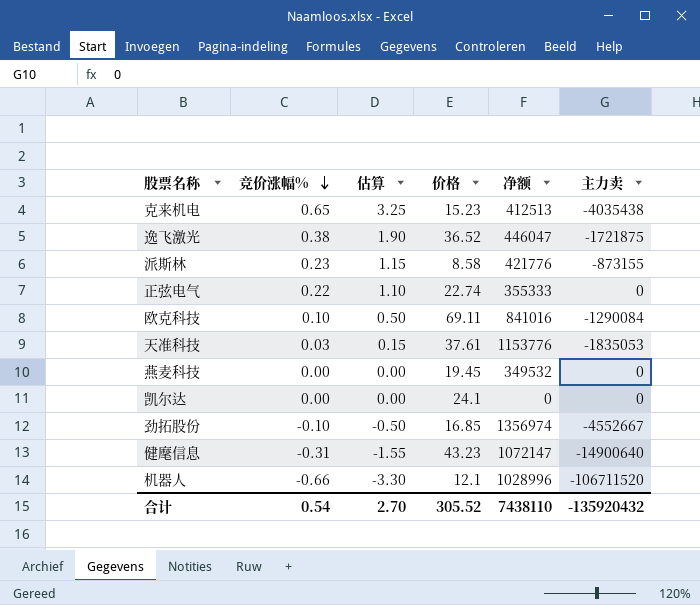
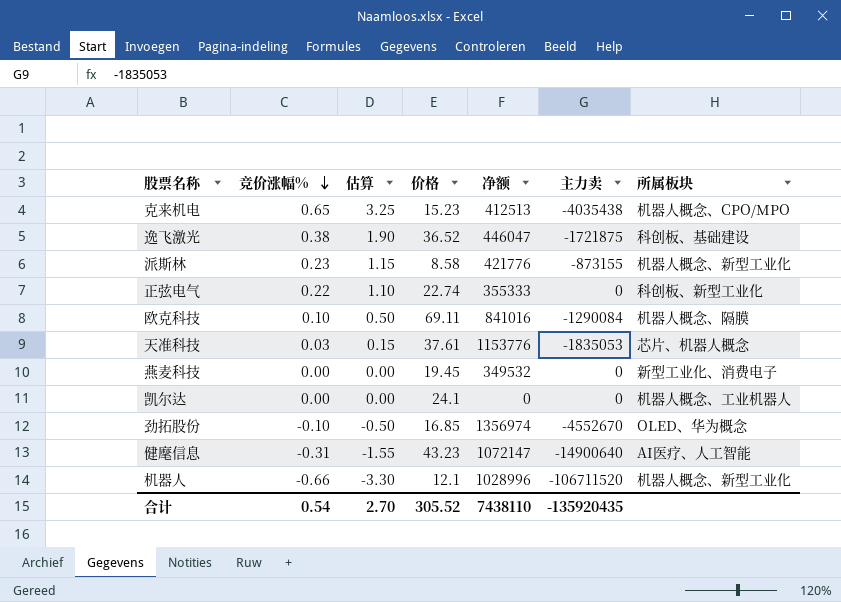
column 所属板块 | position: none -> 7
劲拓股份 | 主力卖: -4552667 -> -4552670
合计 | 主力卖: -135920432 -> -135920435

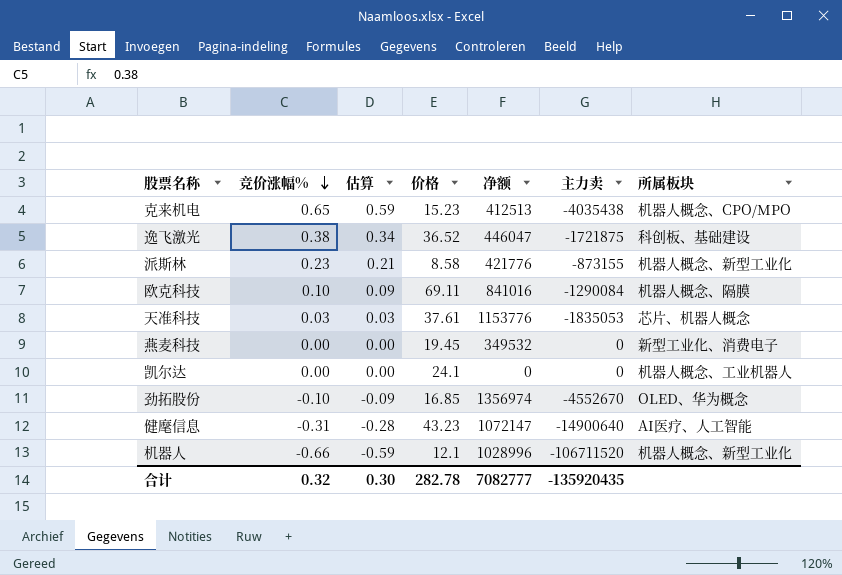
column 估算 | formula: [竞价涨幅%] * 5 -> [竞价涨幅%] * 0.9
row 正弦电气: 0.22 | 1.10 | 22.74 | 355333 | 0 | 科创板、新型工业化 -> none
合计 | 竞价涨幅%: 0.54 -> 0.32
合计 | 估算: 2.70 -> 0.30
合计 | 价格: 305.52 -> 282.78
合计 | 净额: 7438110 -> 7082777

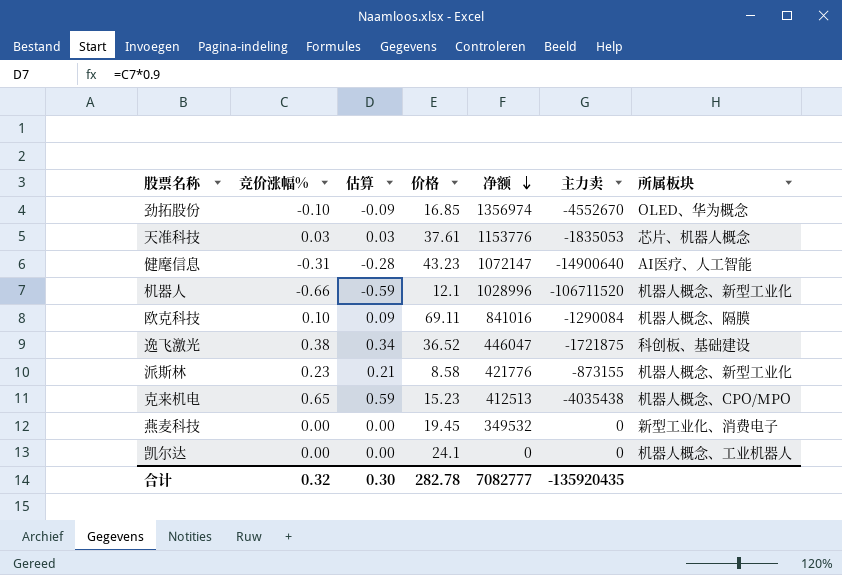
row order: 竞价涨幅% descending -> 净额 descending

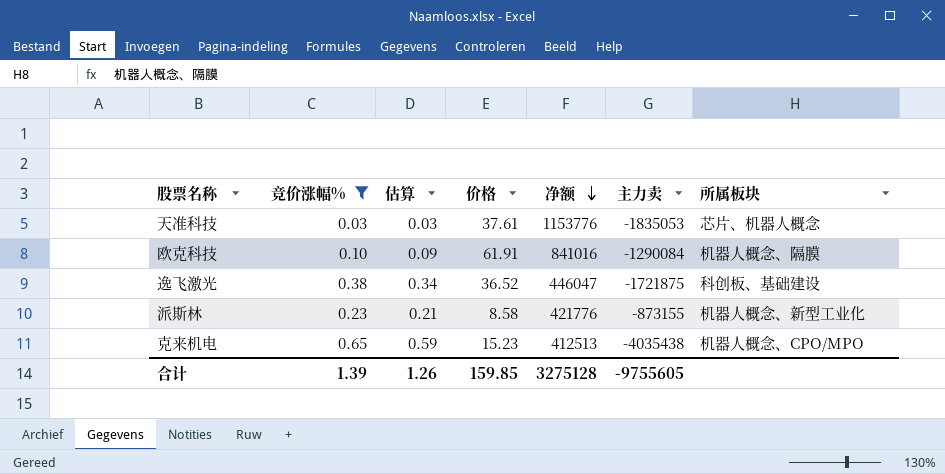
filter: none -> 竞价涨幅% >= 0.03
欧克科技 | 价格: 69.11 -> 61.91
合计 | 竞价涨幅%: 0.32 -> 1.39
合计 | 估算: 0.30 -> 1.26
合计 | 价格: 282.78 -> 159.85
合计 | 净额: 7082777 -> 3275128
合计 | 主力卖: -135920435 -> -9755605

